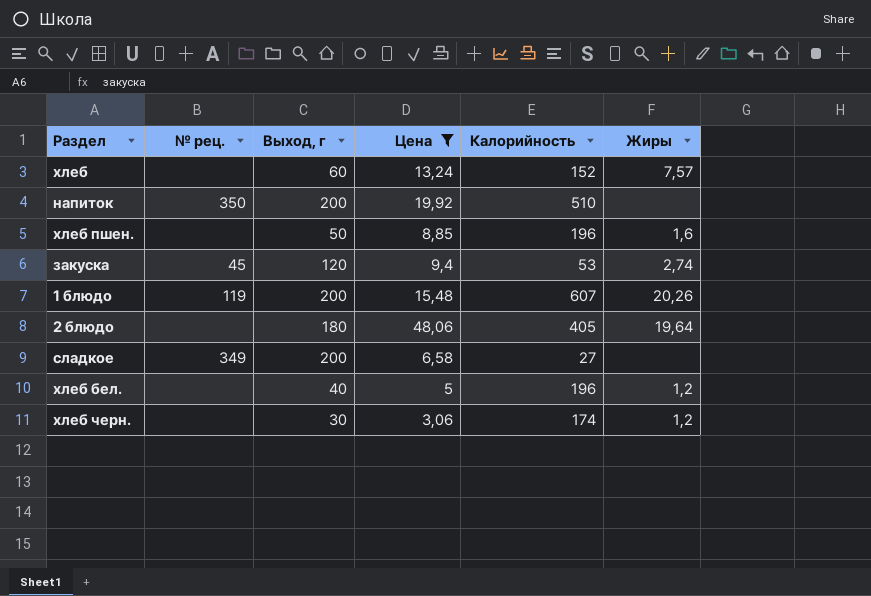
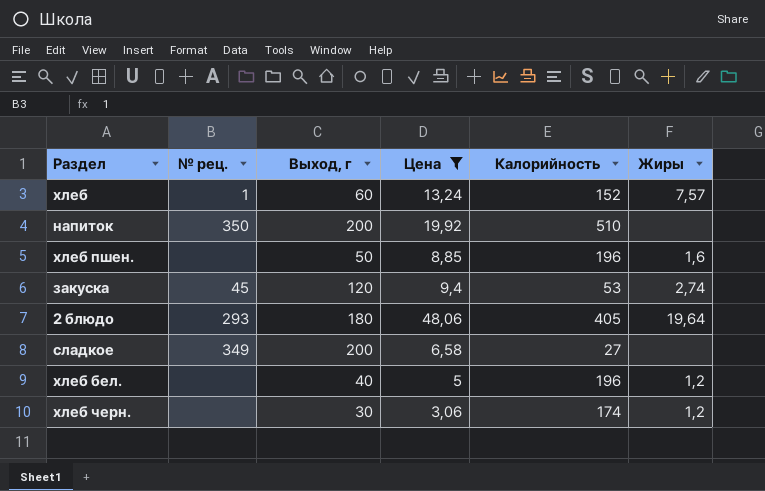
row 1 блюдо: 119 | 200 | 15,48 | 607 | 20,26 -> none
хлеб | № рец.: none -> 1
2 блюдо | № рец.: none -> 293

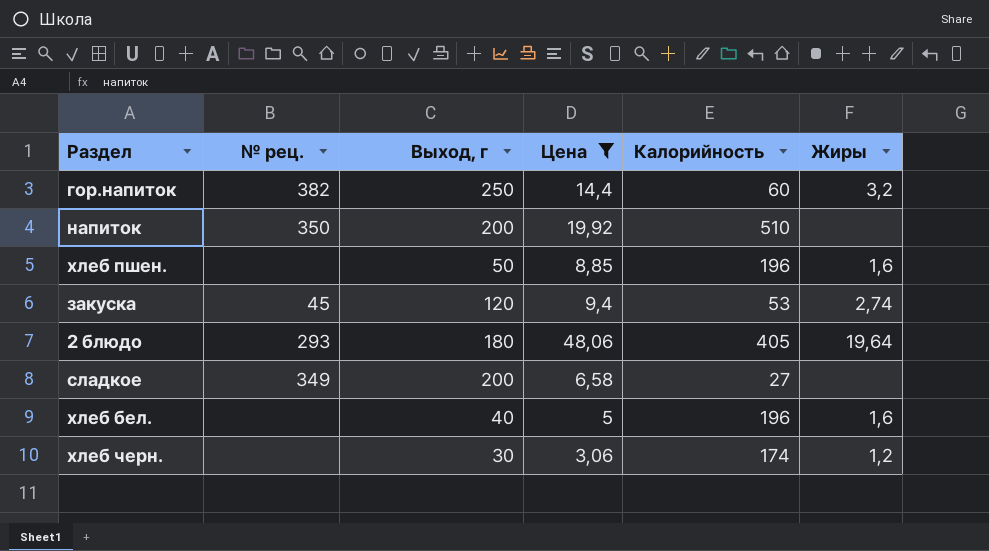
row хлеб: 1 | 60 | 13,24 | 152 | 7,57 -> none
row гор.напиток: none -> 382 | 250 | 14,4 | 60 | 3,2
хлеб бел. | Жиры: 1,2 -> 1,6

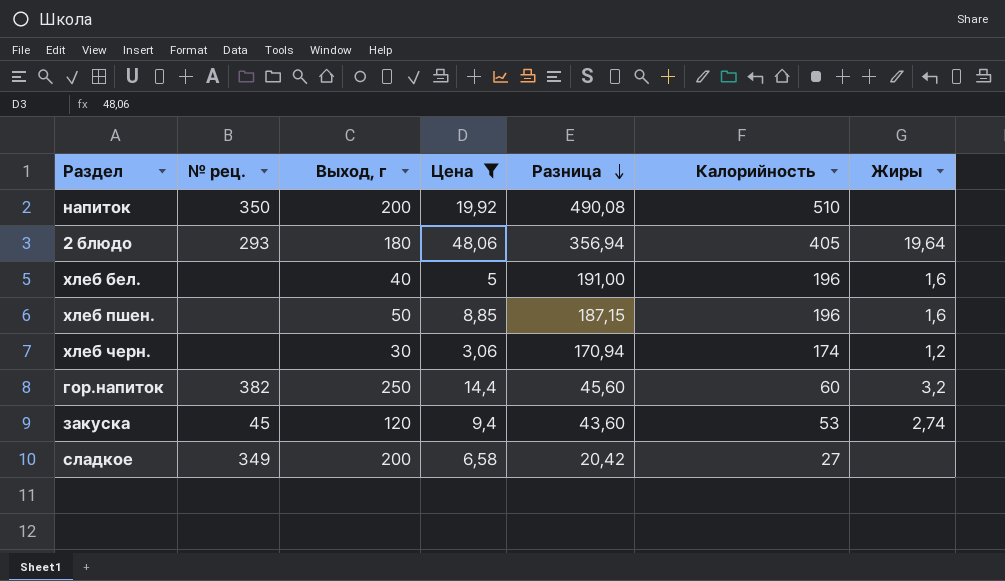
row order: none -> Разница descending
column Разница | formula: none -> [Калорийность] - [Цена]

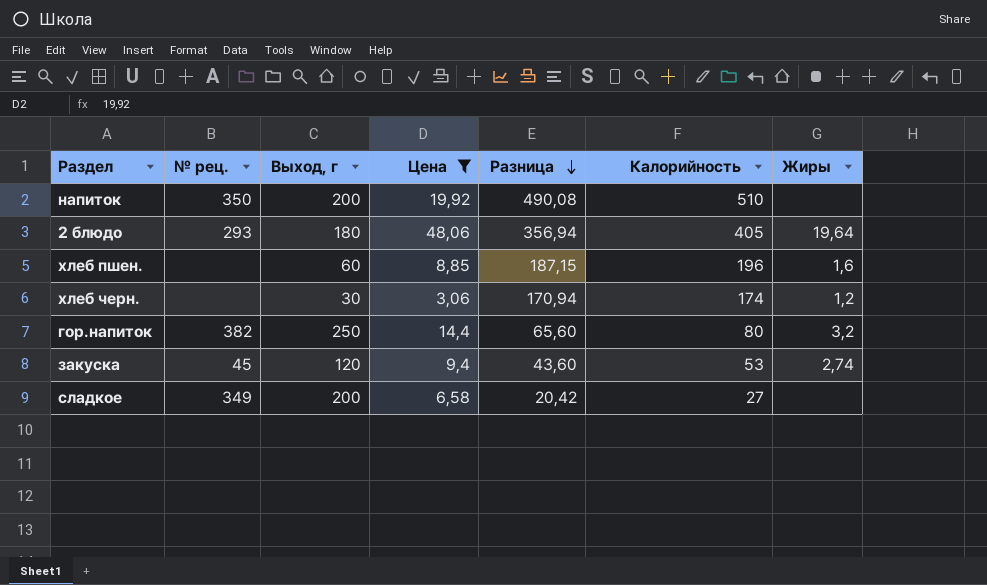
row хлеб бел.: none | 40 | 5 | 191,00 | 196 | 1,6 -> none
хлеб пшен. | Выход, г: 50 -> 60
гор.напиток | Разница: 45,60 -> 65,60
гор.напиток | Калорийность: 60 -> 80

